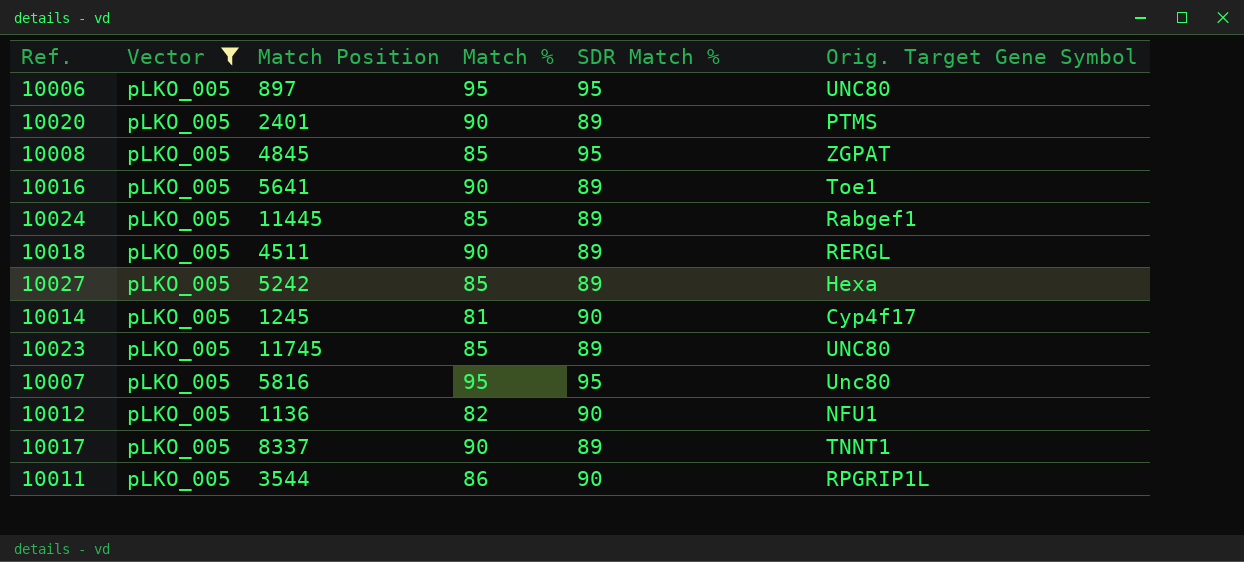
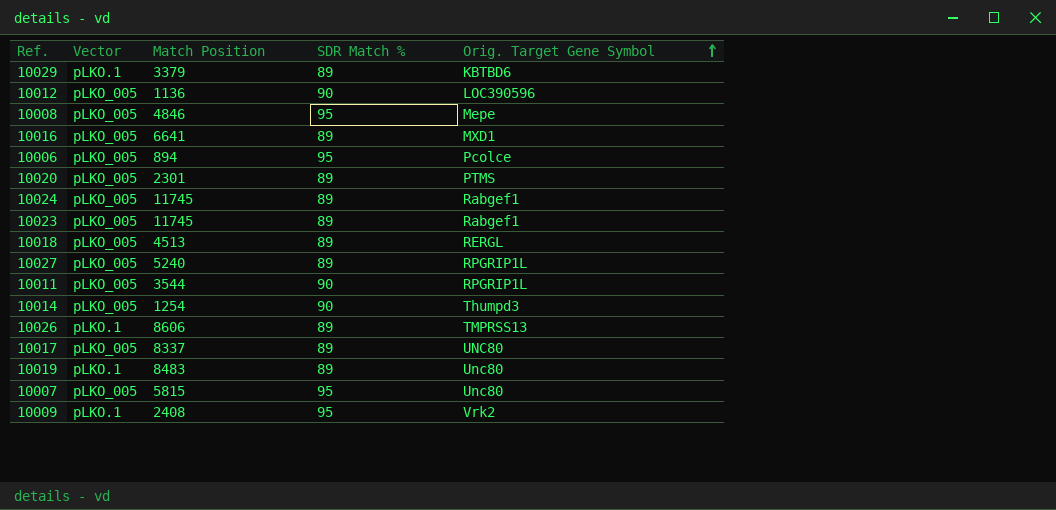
filter: Vector = pLKO_005 -> none
row order: none -> Orig. Target Gene Symbol ascending
column Match % | position: 4 -> none
10012 | Orig. Target Gene Symbol: NFU1 -> LOC390596
10008 | Match Position: 4845 -> 4846
10008 | Orig. Target Gene Symbol: ZGPAT -> Mepe
10016 | Match Position: 5641 -> 6641
10016 | Orig. Target Gene Symbol: Toe1 -> MXD1
10006 | Match Position: 897 -> 894
10006 | Orig. Target Gene Symbol: UNC80 -> Pcolce
10020 | Match Position: 2401 -> 2301
10024 | Match Position: 11445 -> 11745
10023 | Orig. Target Gene Symbol: UNC80 -> Rabgef1
10018 | Match Position: 4511 -> 4513
10027 | Match Position: 5242 -> 5240
10027 | Orig. Target Gene Symbol: Hexa -> RPGRIP1L
10014 | Match Position: 1245 -> 1254
10014 | Orig. Target Gene Symbol: Cyp4f17 -> Thumpd3
10017 | Orig. Target Gene Symbol: TNNT1 -> UNC80
10007 | Match Position: 5816 -> 5815

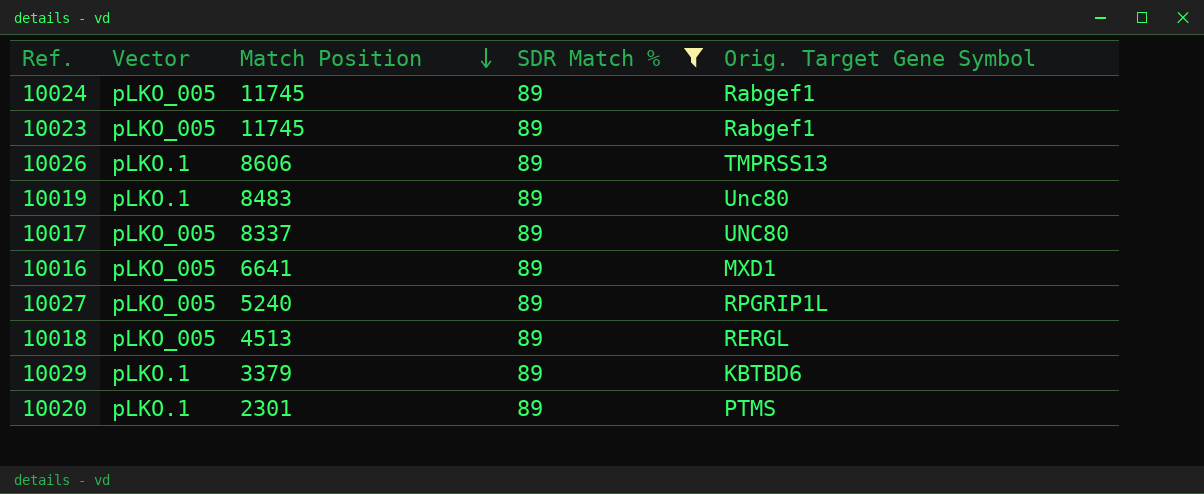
filter: none -> SDR Match % = 89
row order: Orig. Target Gene Symbol ascending -> Match Position descending
10020 | Vector: pLKO_005 -> pLKO.1

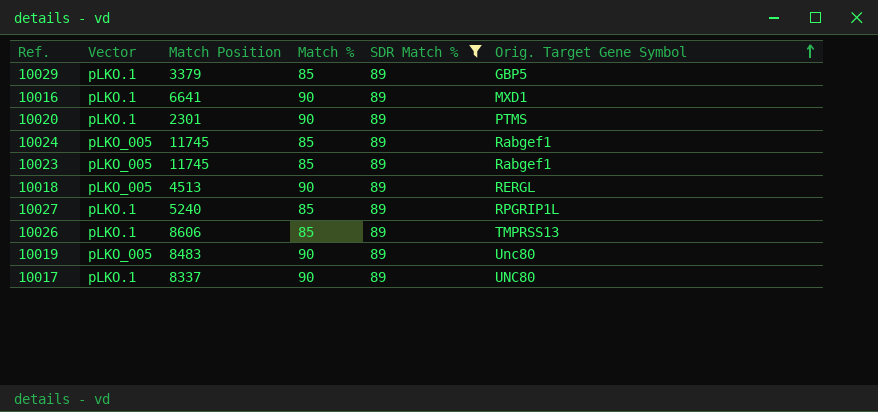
row order: Match Position descending -> Orig. Target Gene Symbol ascending
column Match % | position: none -> 4
10029 | Orig. Target Gene Symbol: KBTBD6 -> GBP5
10016 | Vector: pLKO_005 -> pLKO.1
10027 | Vector: pLKO_005 -> pLKO.1
10019 | Vector: pLKO.1 -> pLKO_005
10017 | Vector: pLKO_005 -> pLKO.1

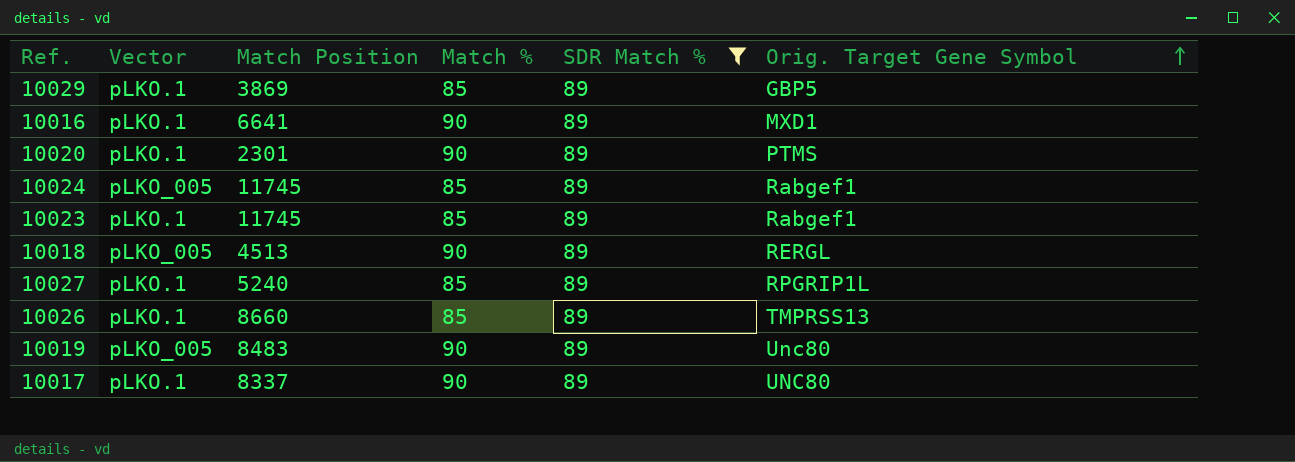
10029 | Match Position: 3379 -> 3869
10023 | Vector: pLKO_005 -> pLKO.1
10026 | Match Position: 8606 -> 8660

